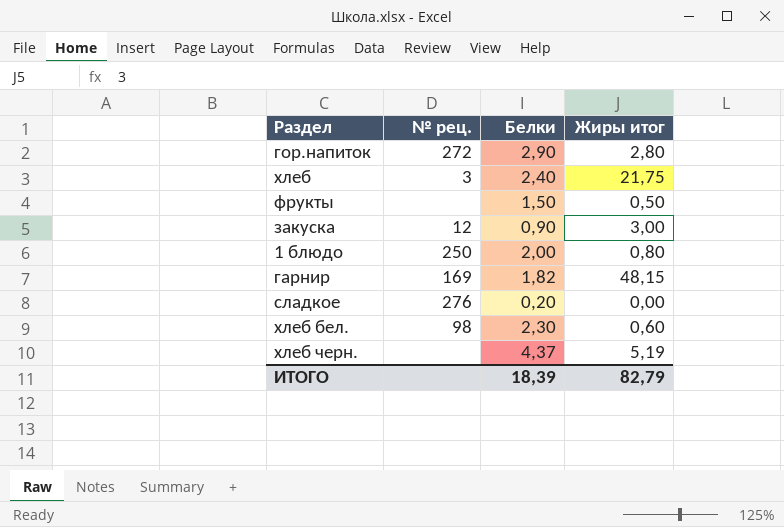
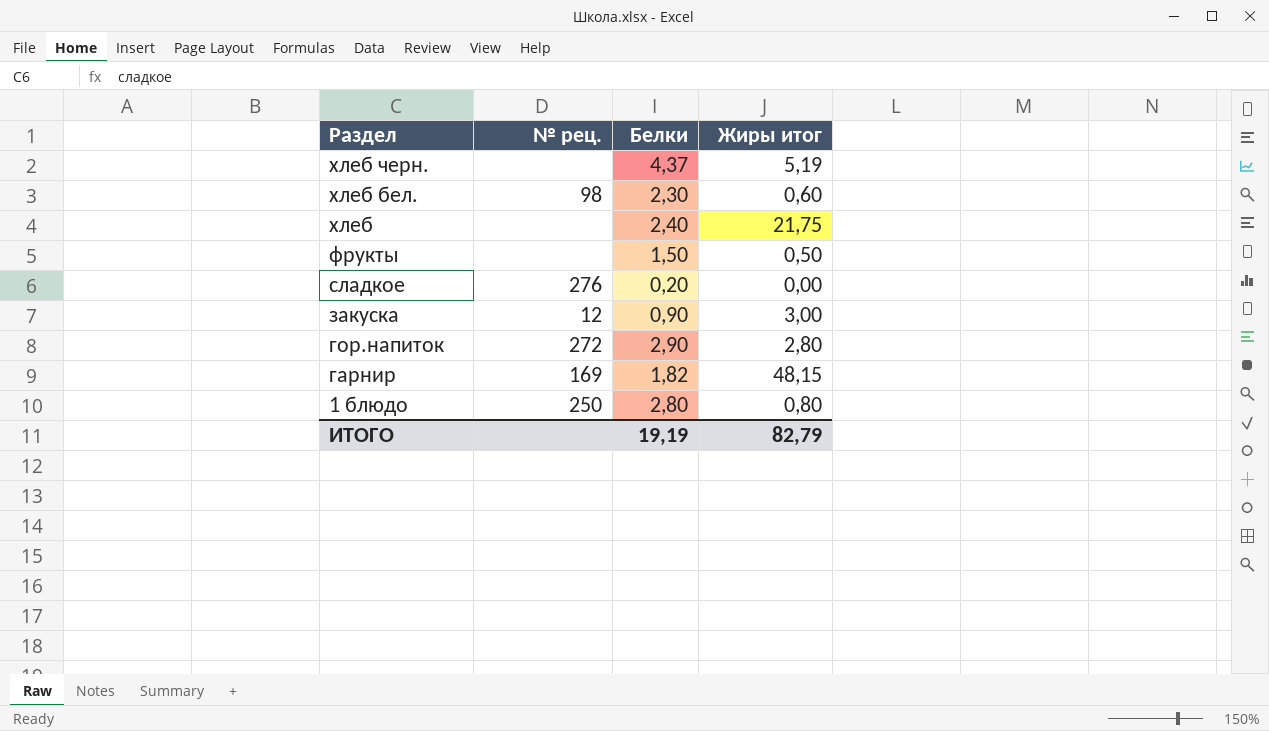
row order: none -> Раздел descending
хлеб | № рец.: 3 -> none
1 блюдо | Белки: 2,00 -> 2,80
ИТОГО | Белки: 18,39 -> 19,19

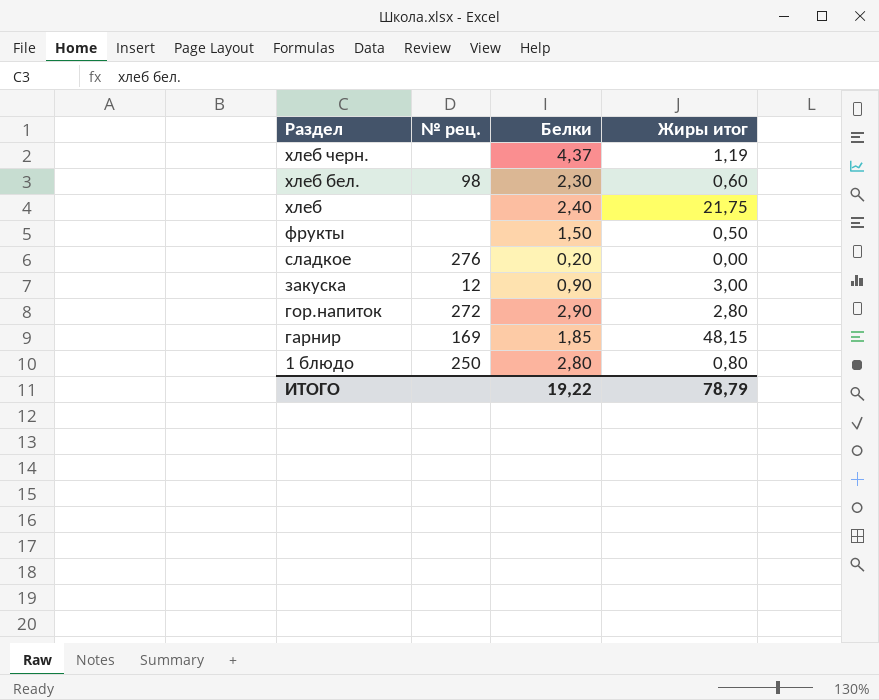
хлеб черн. | Жиры итог: 5,19 -> 1,19
гарнир | Белки: 1,82 -> 1,85
ИТОГО | Белки: 19,19 -> 19,22
ИТОГО | Жиры итог: 82,79 -> 78,79

